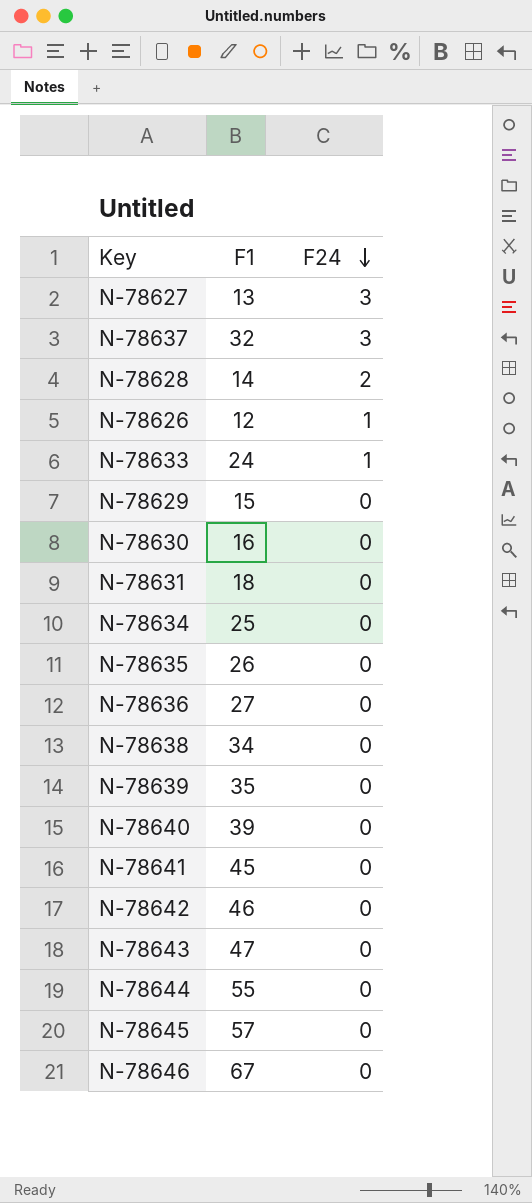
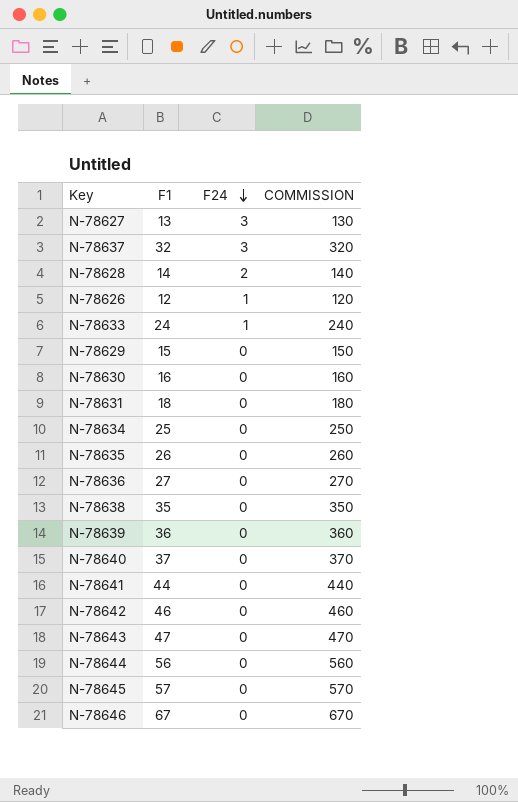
column COMMISSION | formula: none -> [F1] * 10
N-78638 | F1: 34 -> 35
N-78639 | F1: 35 -> 36
N-78640 | F1: 39 -> 37
N-78641 | F1: 45 -> 44
N-78644 | F1: 55 -> 56

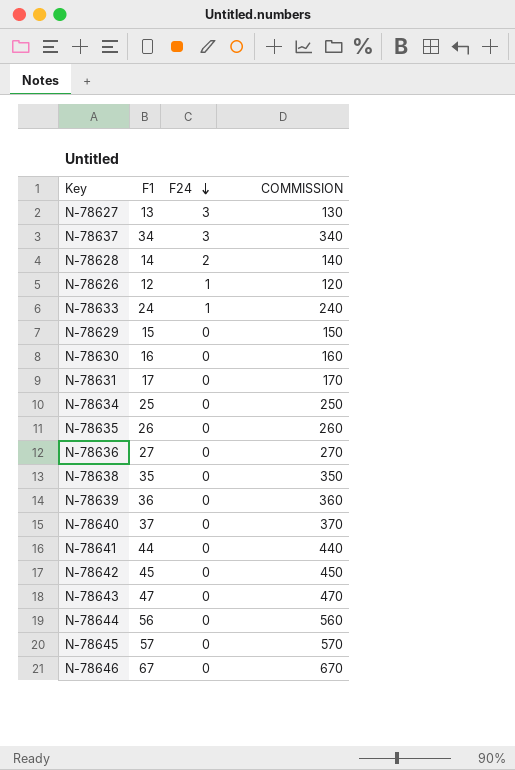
N-78637 | F1: 32 -> 34
N-78637 | COMMISSION: 320 -> 340
N-78631 | F1: 18 -> 17
N-78631 | COMMISSION: 180 -> 170
N-78642 | F1: 46 -> 45
N-78642 | COMMISSION: 460 -> 450

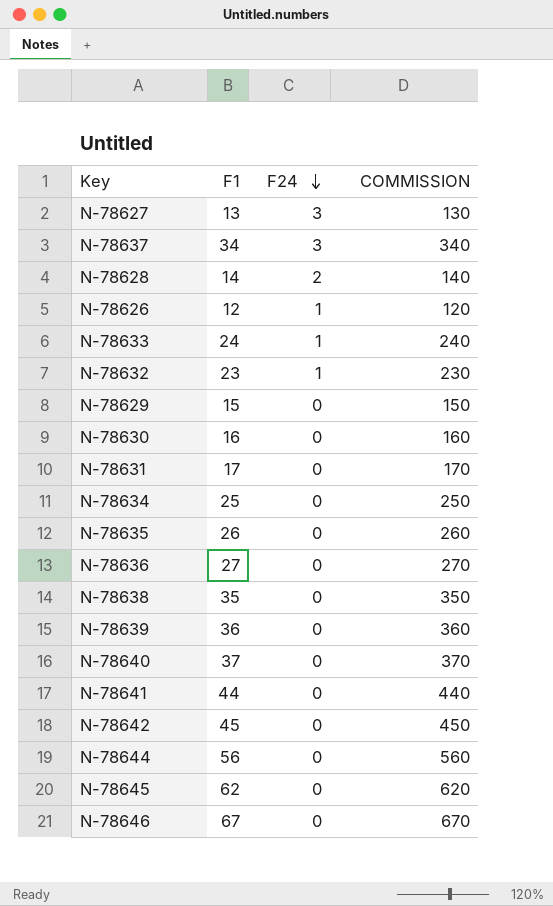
row N-78643: 47 | 0 | 470 -> none
row N-78632: none -> 23 | 1 | 230
N-78645 | F1: 57 -> 62
N-78645 | COMMISSION: 570 -> 620

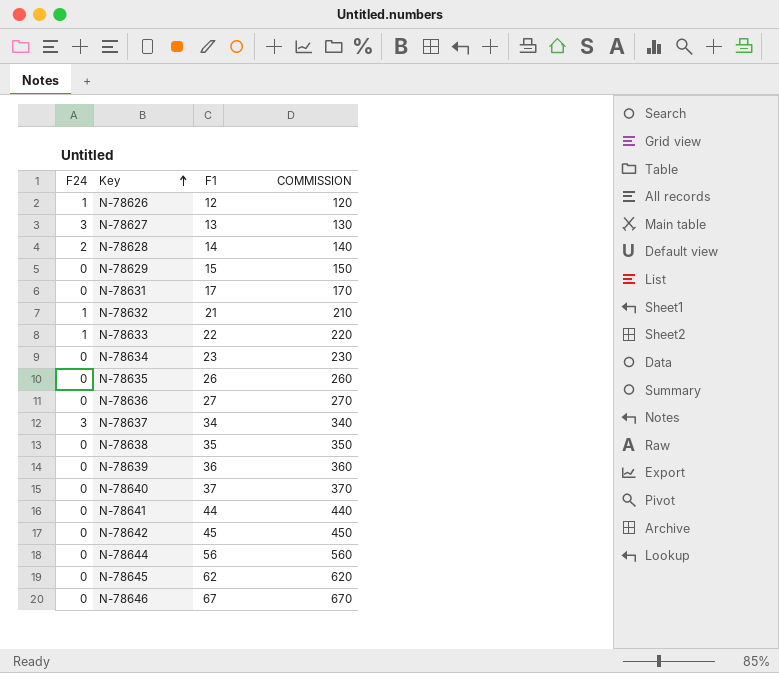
row order: F24 descending -> Key ascending
column F24 | position: 3 -> 1
row N-78630: 16 | 0 | 160 -> none
N-78632 | F1: 23 -> 21
N-78632 | COMMISSION: 230 -> 210
N-78633 | F1: 24 -> 22
N-78633 | COMMISSION: 240 -> 220
N-78634 | F1: 25 -> 23
N-78634 | COMMISSION: 250 -> 230

